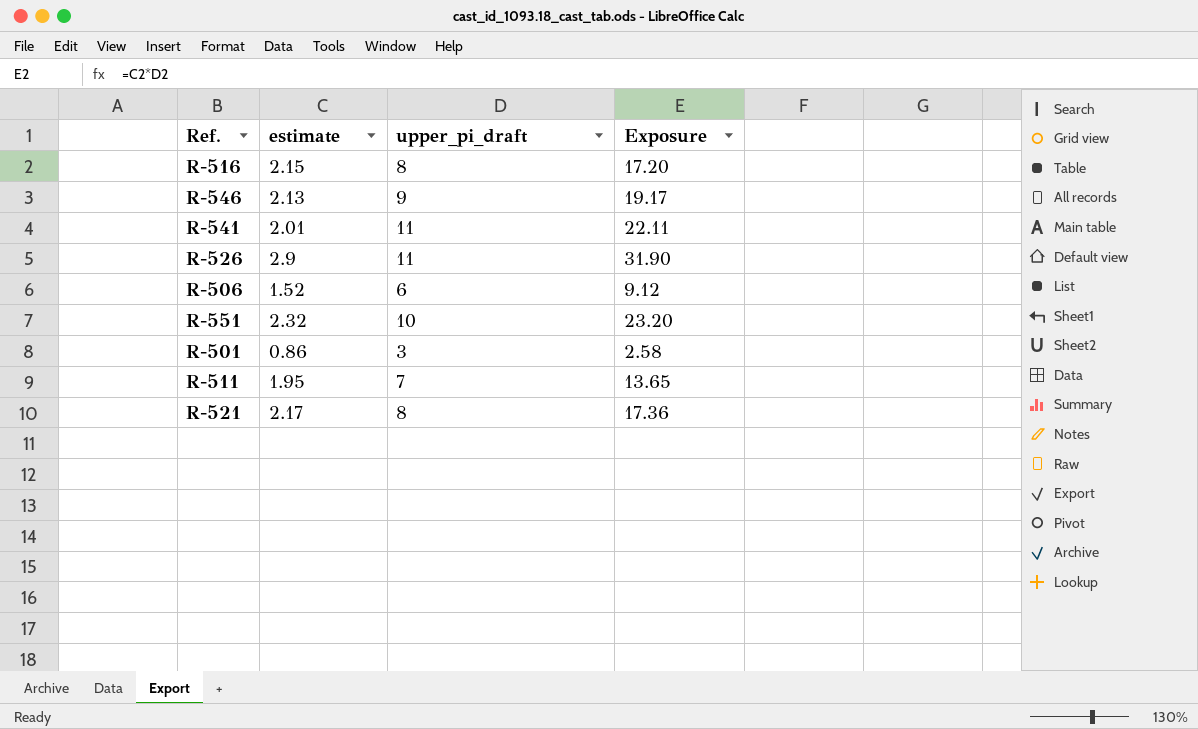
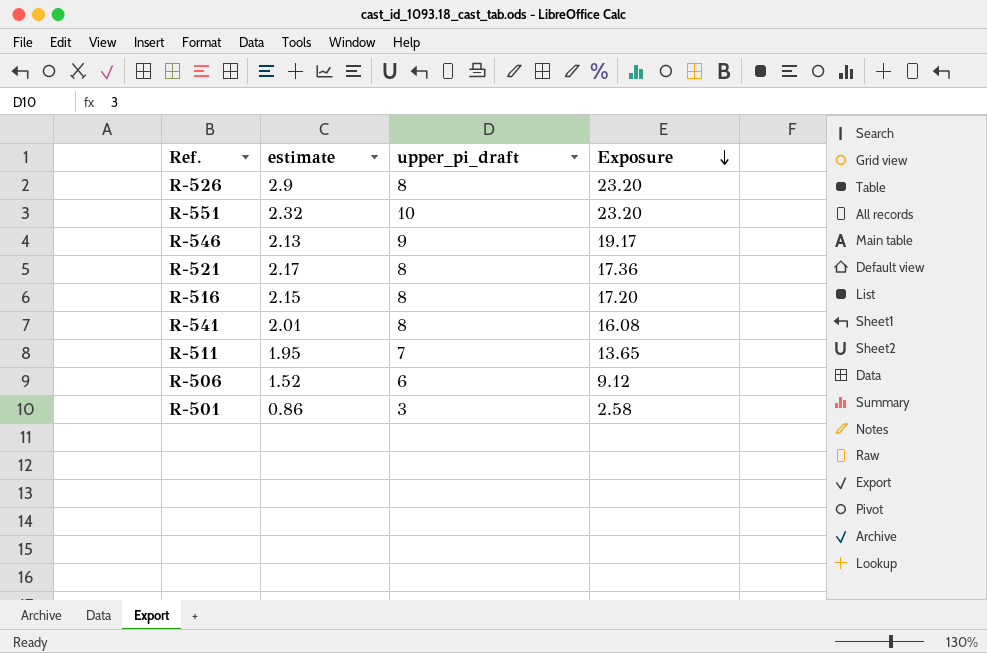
row order: none -> Exposure descending
R-526 | upper_pi_draft: 11 -> 8
R-526 | Exposure: 31.90 -> 23.20
R-541 | upper_pi_draft: 11 -> 8
R-541 | Exposure: 22.11 -> 16.08

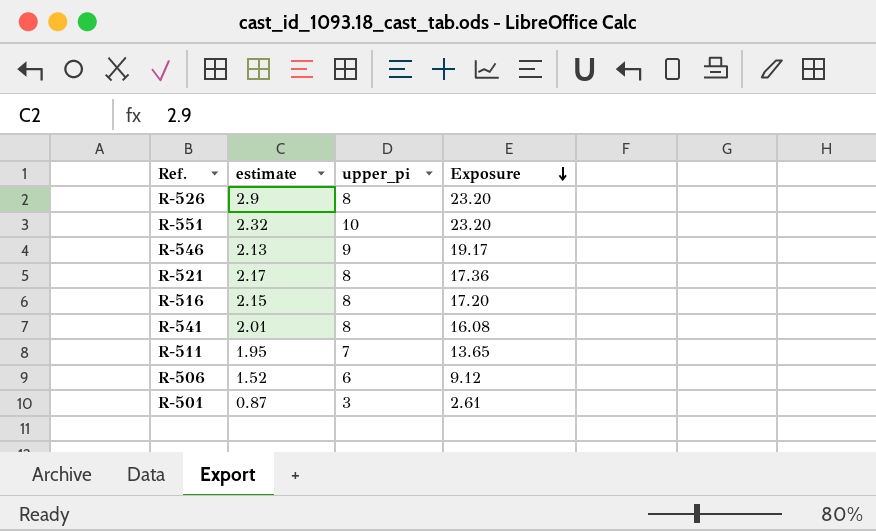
column name: upper_pi_draft -> upper_pi
R-501 | estimate: 0.86 -> 0.87
R-501 | Exposure: 2.58 -> 2.61

